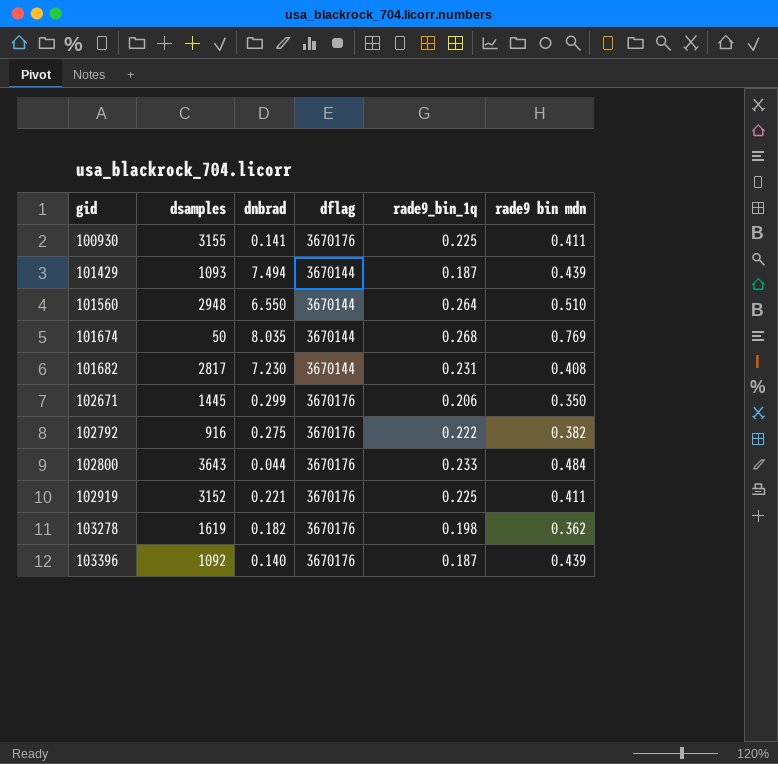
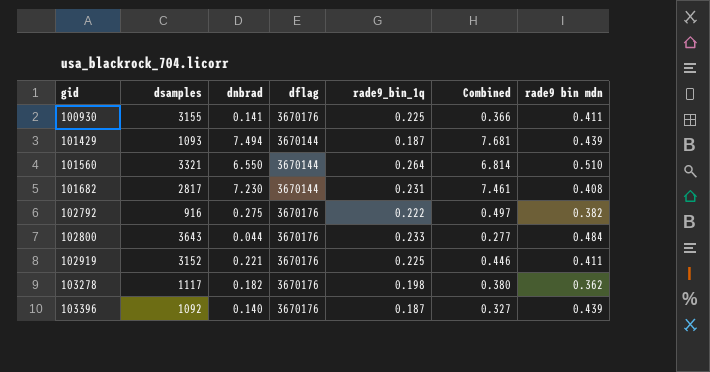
column Combined | formula: none -> [dnbrad] + [rade9_bin_1q]
row 101674: 50 | 8.035 | 3670144 | 0.268 | 0.769 -> none
row 102671: 1445 | 0.299 | 3670176 | 0.206 | 0.350 -> none
101560 | dsamples: 2948 -> 3321
103278 | dsamples: 1619 -> 1117

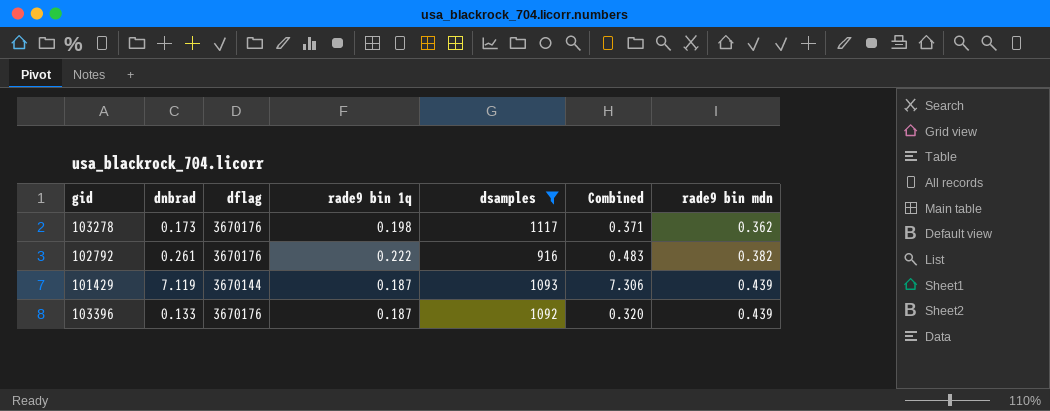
filter: none -> dsamples <= 1117
row order: gid ascending -> rade9 bin mdn ascending
column name: rade9_bin_1q -> rade9 bin 1q
column dsamples | position: 2 -> 5
103278 | dnbrad: 0.182 -> 0.173
103278 | Combined: 0.380 -> 0.371
102792 | dnbrad: 0.275 -> 0.261
102792 | Combined: 0.497 -> 0.483
101429 | dnbrad: 7.494 -> 7.119
101429 | Combined: 7.681 -> 7.306
103396 | dnbrad: 0.140 -> 0.133
103396 | Combined: 0.327 -> 0.320

